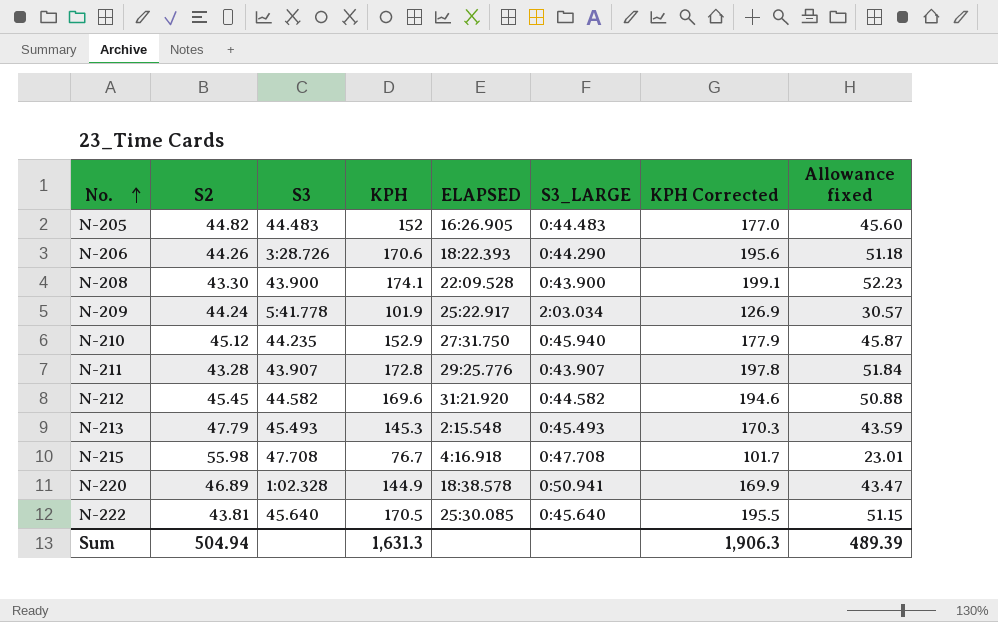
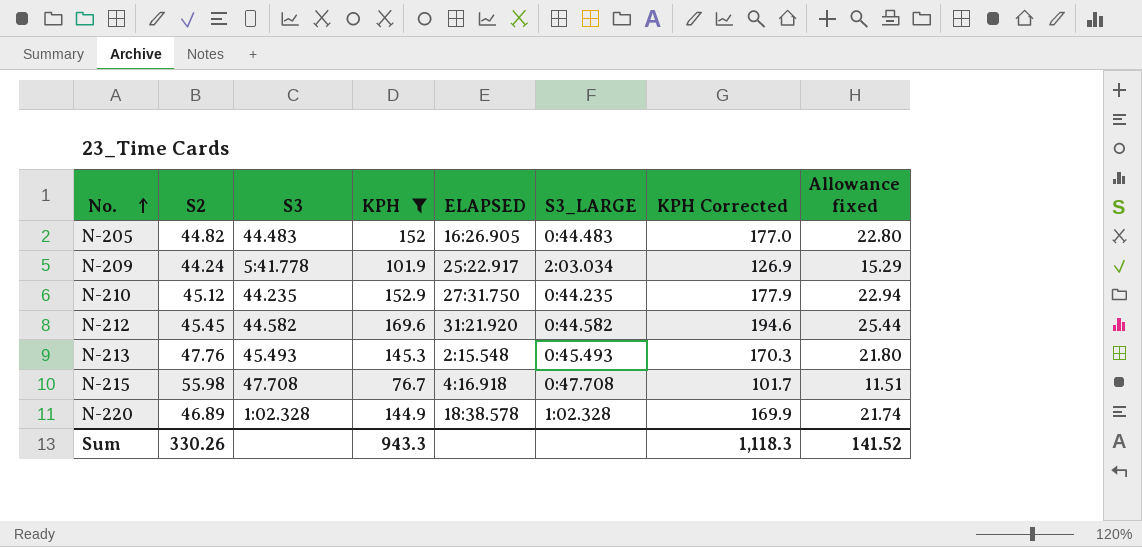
filter: none -> KPH <= 169.6
column Allowance fixed | formula: [KPH] * 0.3 -> [KPH] * 0.15
N-210 | S3_LARGE: 0:45.940 -> 0:44.235
N-213 | S2: 47.79 -> 47.76
N-220 | S3_LARGE: 0:50.941 -> 1:02.328
Sum | S2: 504.94 -> 330.26
Sum | KPH: 1,631.3 -> 943.3
Sum | KPH Corrected: 1,906.3 -> 1,118.3
Sum | Allowance fixed: 489.39 -> 141.52

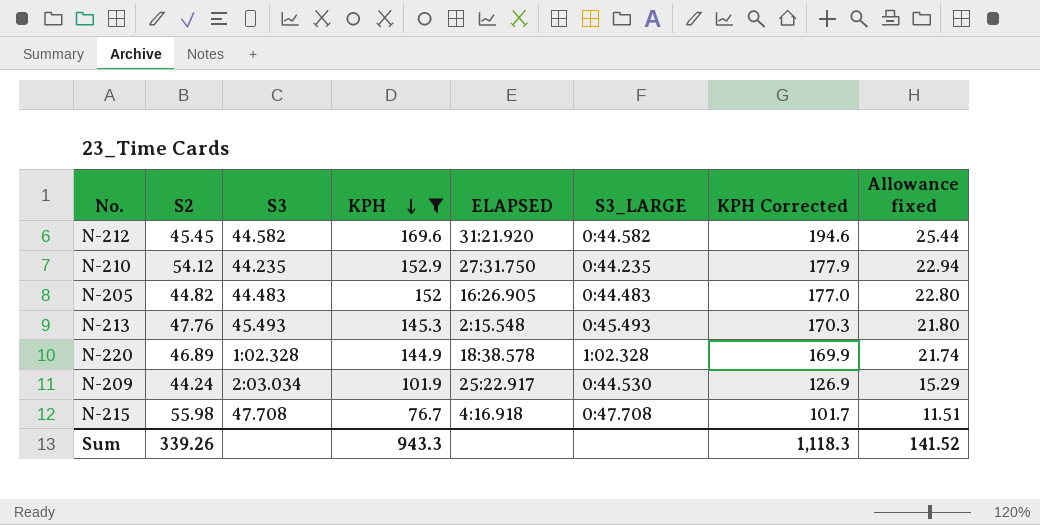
row order: No. ascending -> KPH descending
N-210 | S2: 45.12 -> 54.12
N-209 | S3: 5:41.778 -> 2:03.034
N-209 | S3_LARGE: 2:03.034 -> 0:44.530
Sum | S2: 330.26 -> 339.26

